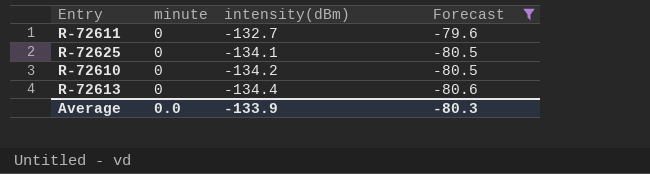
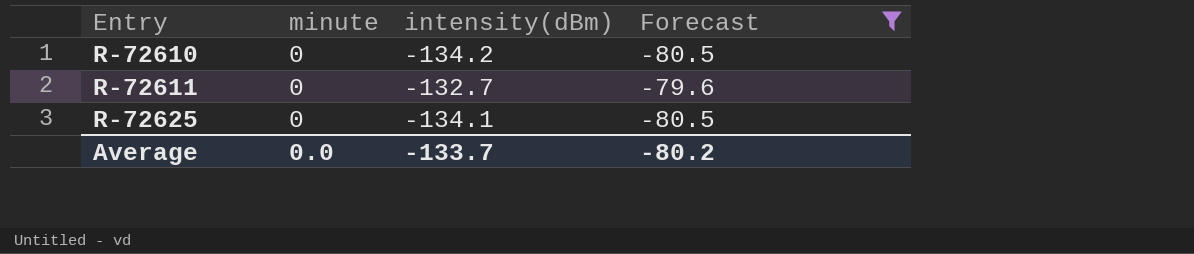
row order: intensity(dBm) descending -> Entry ascending
row R-72613: 0 | -134.4 | -80.6 -> none
Average | intensity(dBm): -133.9 -> -133.7
Average | Forecast: -80.3 -> -80.2

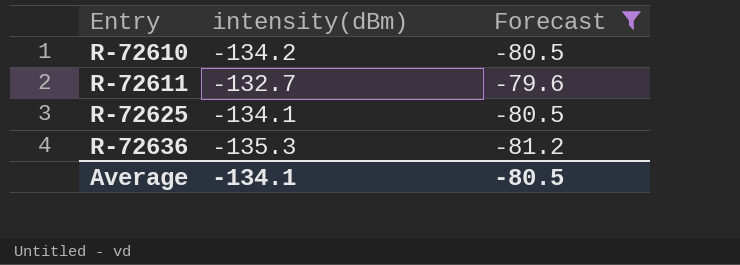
column minute | position: 2 -> none
row R-72636: none -> -135.3 | -81.2
Average | intensity(dBm): -133.7 -> -134.1
Average | Forecast: -80.2 -> -80.5

